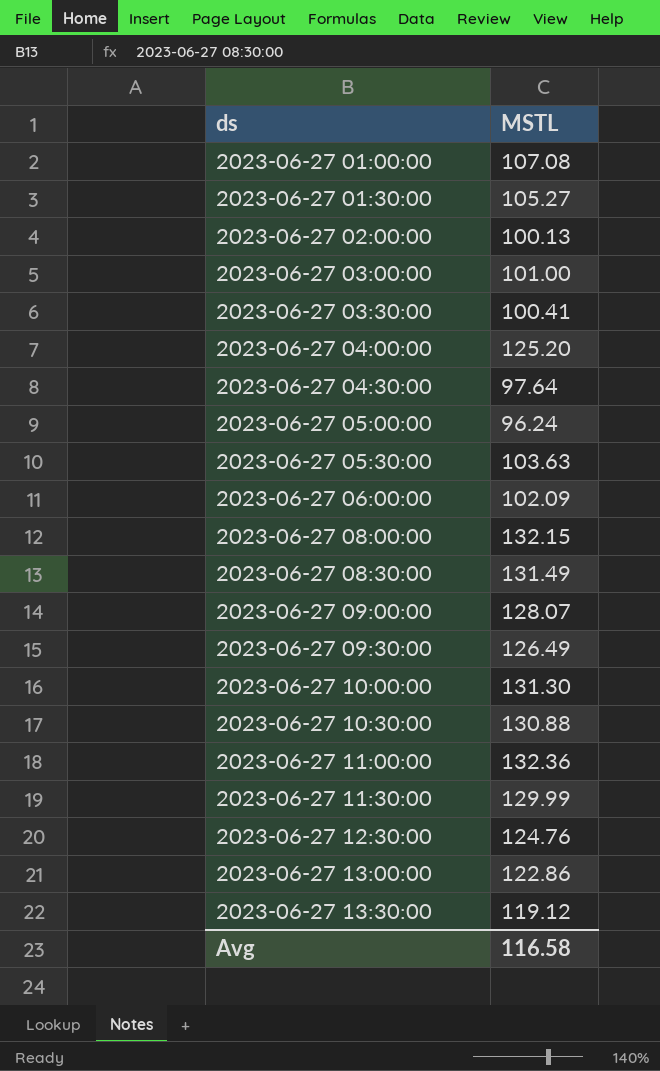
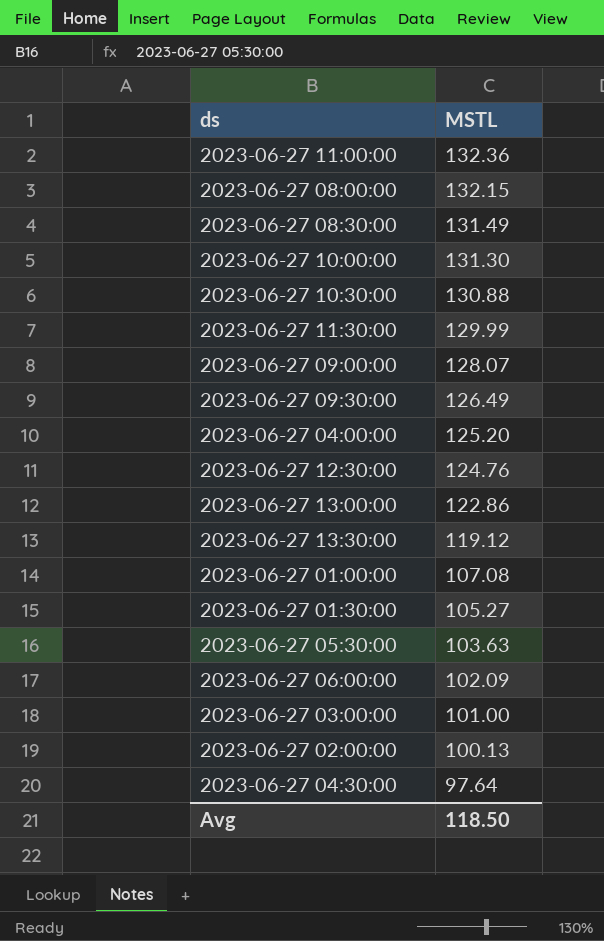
row order: ds ascending -> MSTL descending
row 2023-06-27 03:30:00: 100.41 -> none
row 2023-06-27 05:00:00: 96.24 -> none
Avg | MSTL: 116.58 -> 118.50

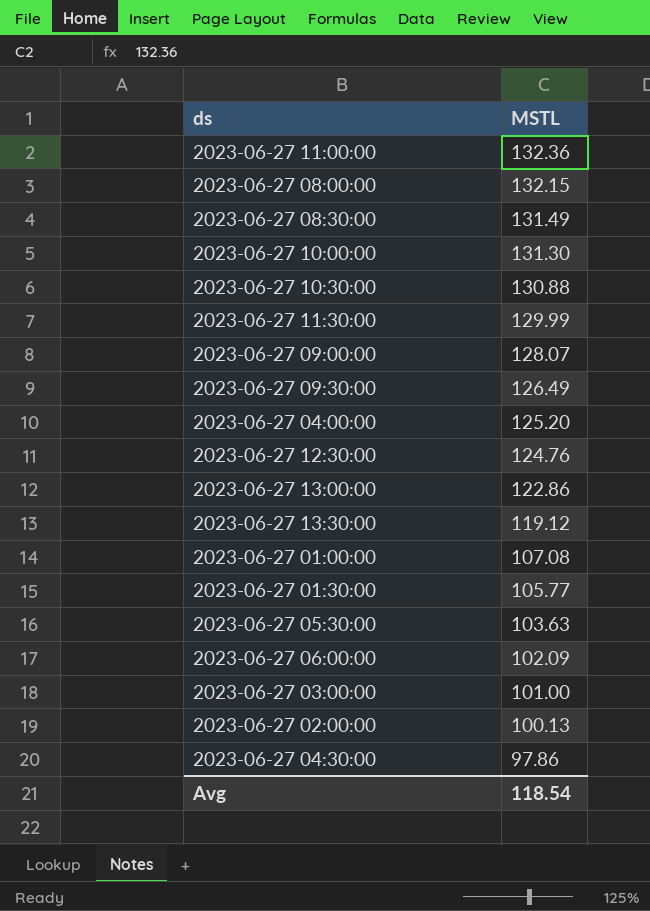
2023-06-27 01:30:00 | MSTL: 105.27 -> 105.77
2023-06-27 04:30:00 | MSTL: 97.64 -> 97.86
Avg | MSTL: 118.50 -> 118.54

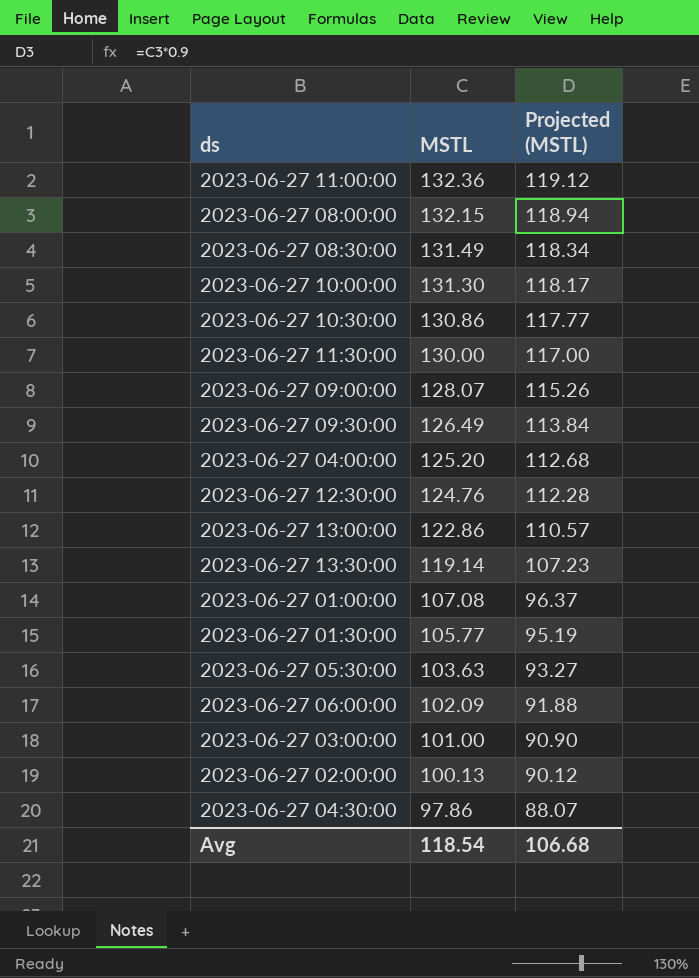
column Projected (MSTL) | formula: none -> [MSTL] * 0.9
2023-06-27 10:30:00 | MSTL: 130.88 -> 130.86
2023-06-27 11:30:00 | MSTL: 129.99 -> 130.00
2023-06-27 13:30:00 | MSTL: 119.12 -> 119.14

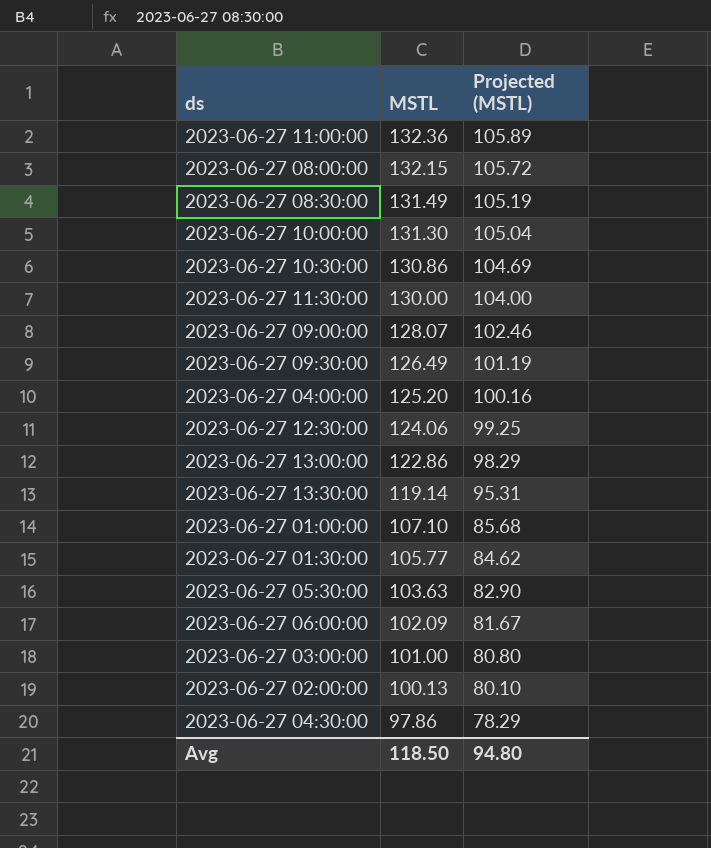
column Projected (MSTL) | formula: [MSTL] * 0.9 -> [MSTL] * 0.8
2023-06-27 12:30:00 | MSTL: 124.76 -> 124.06
2023-06-27 01:00:00 | MSTL: 107.08 -> 107.10
Avg | MSTL: 118.54 -> 118.50
Avg | Projected (MSTL): 106.68 -> 94.80

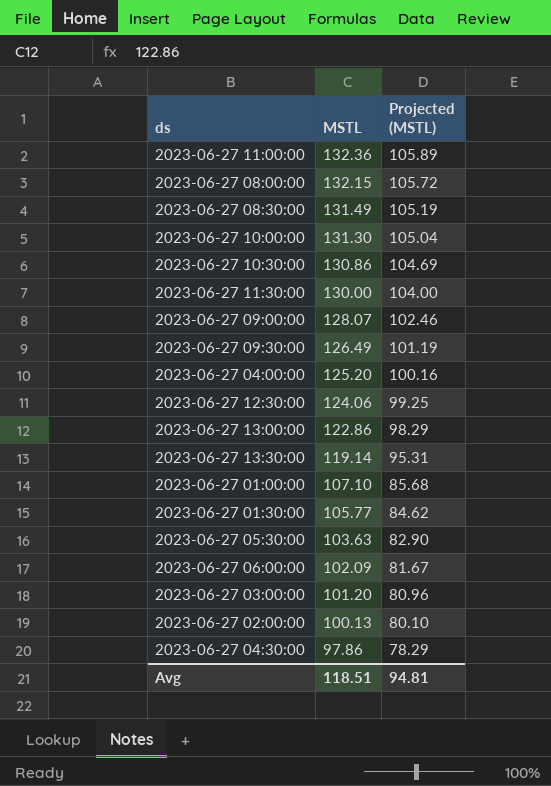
2023-06-27 03:00:00 | MSTL: 101.00 -> 101.20
2023-06-27 03:00:00 | Projected (MSTL): 80.80 -> 80.96
Avg | MSTL: 118.50 -> 118.51
Avg | Projected (MSTL): 94.80 -> 94.81

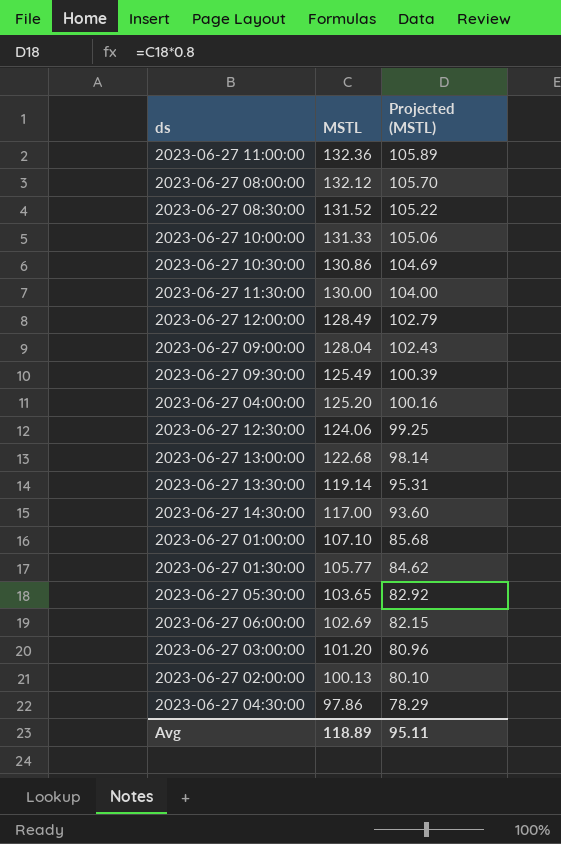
2023-06-27 08:00:00 | MSTL: 132.15 -> 132.12
2023-06-27 08:00:00 | Projected (MSTL): 105.72 -> 105.70
2023-06-27 08:30:00 | MSTL: 131.49 -> 131.52
2023-06-27 08:30:00 | Projected (MSTL): 105.19 -> 105.22
2023-06-27 10:00:00 | MSTL: 131.30 -> 131.33
2023-06-27 10:00:00 | Projected (MSTL): 105.04 -> 105.06
row 2023-06-27 12:00:00: none -> 128.49 | 102.79
2023-06-27 09:00:00 | MSTL: 128.07 -> 128.04
2023-06-27 09:00:00 | Projected (MSTL): 102.46 -> 102.43
2023-06-27 09:30:00 | MSTL: 126.49 -> 125.49
2023-06-27 09:30:00 | Projected (MSTL): 101.19 -> 100.39
2023-06-27 13:00:00 | MSTL: 122.86 -> 122.68
2023-06-27 13:00:00 | Projected (MSTL): 98.29 -> 98.14
row 2023-06-27 14:30:00: none -> 117.00 | 93.60
2023-06-27 05:30:00 | MSTL: 103.63 -> 103.65
2023-06-27 05:30:00 | Projected (MSTL): 82.90 -> 82.92
2023-06-27 06:00:00 | MSTL: 102.09 -> 102.69
2023-06-27 06:00:00 | Projected (MSTL): 81.67 -> 82.15
Avg | MSTL: 118.51 -> 118.89
Avg | Projected (MSTL): 94.81 -> 95.11

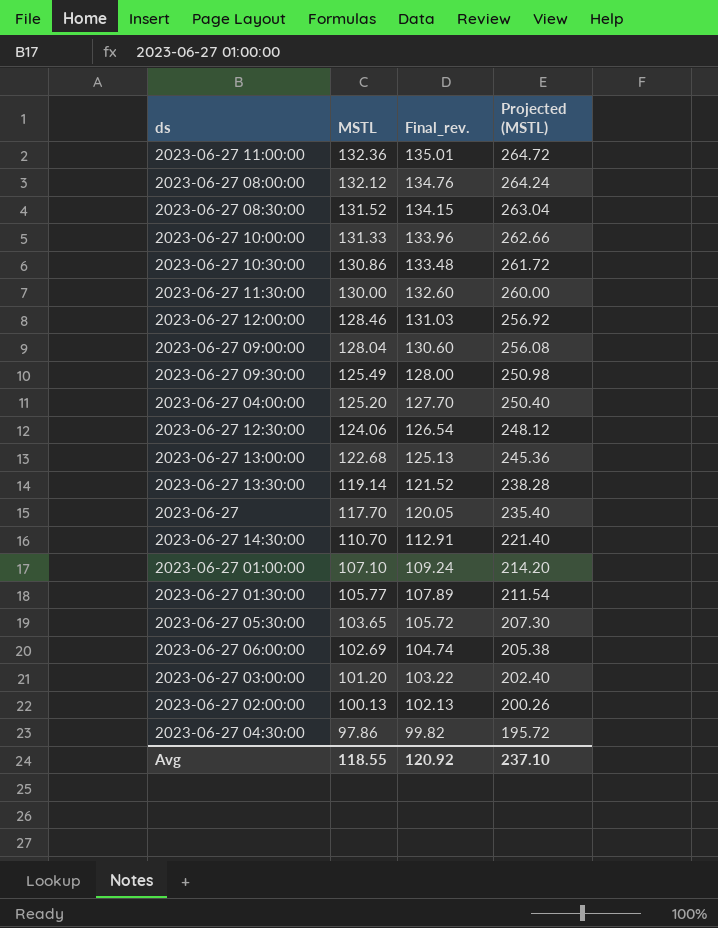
column Final_rev. | formula: none -> [MSTL] * 1.02
column Projected (MSTL) | formula: [MSTL] * 0.8 -> [MSTL] * 2
2023-06-27 12:00:00 | MSTL: 128.49 -> 128.46
row 2023-06-27: none -> 117.70 | 120.05 | 235.40
2023-06-27 14:30:00 | MSTL: 117.00 -> 110.70
Avg | MSTL: 118.89 -> 118.55
Avg | Projected (MSTL): 95.11 -> 237.10

